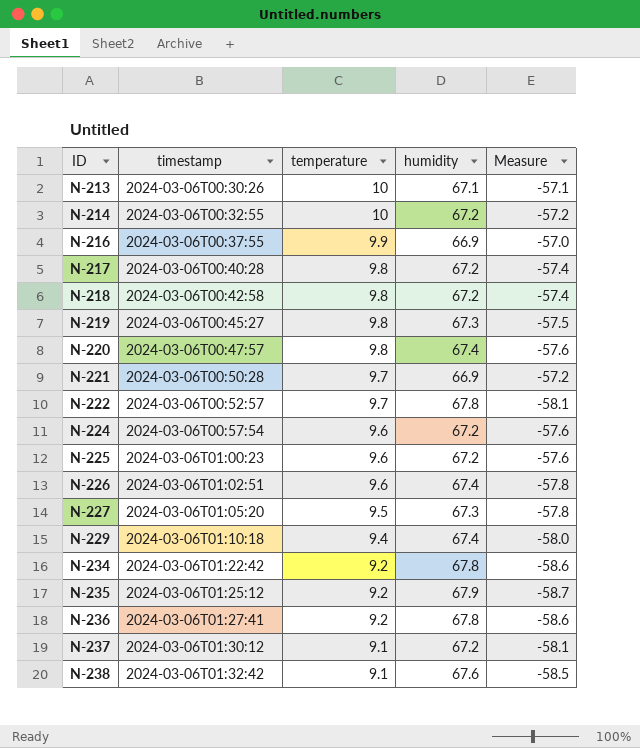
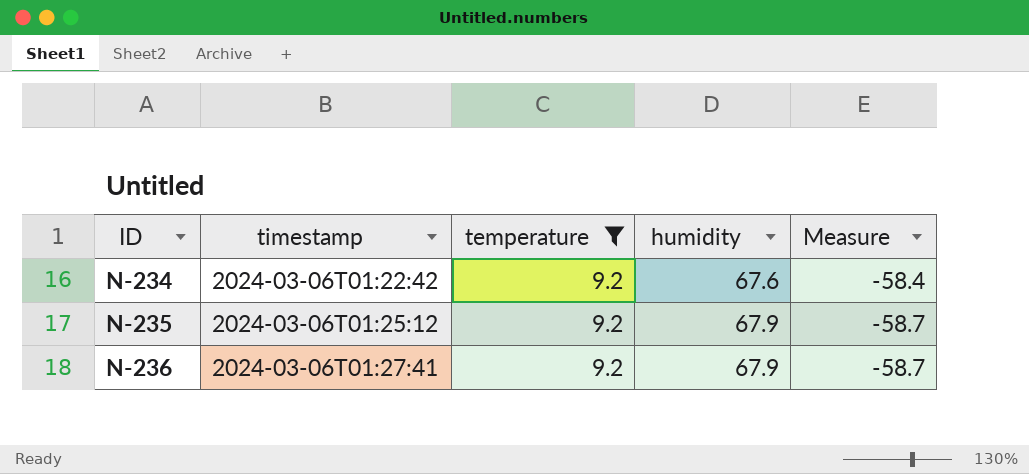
filter: none -> temperature = 9.2
N-234 | humidity: 67.8 -> 67.6
N-234 | Measure: -58.6 -> -58.4
N-236 | humidity: 67.8 -> 67.9
N-236 | Measure: -58.6 -> -58.7

